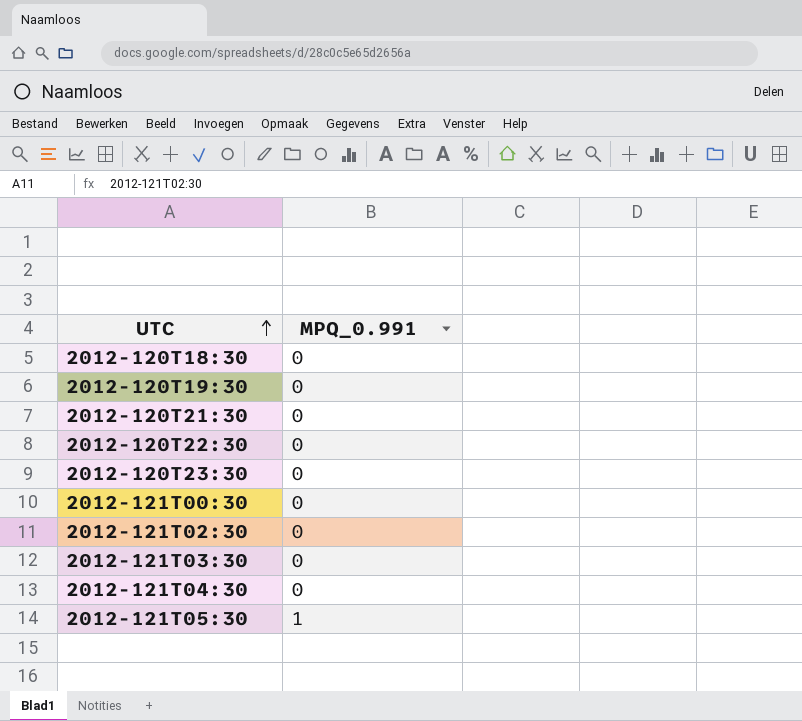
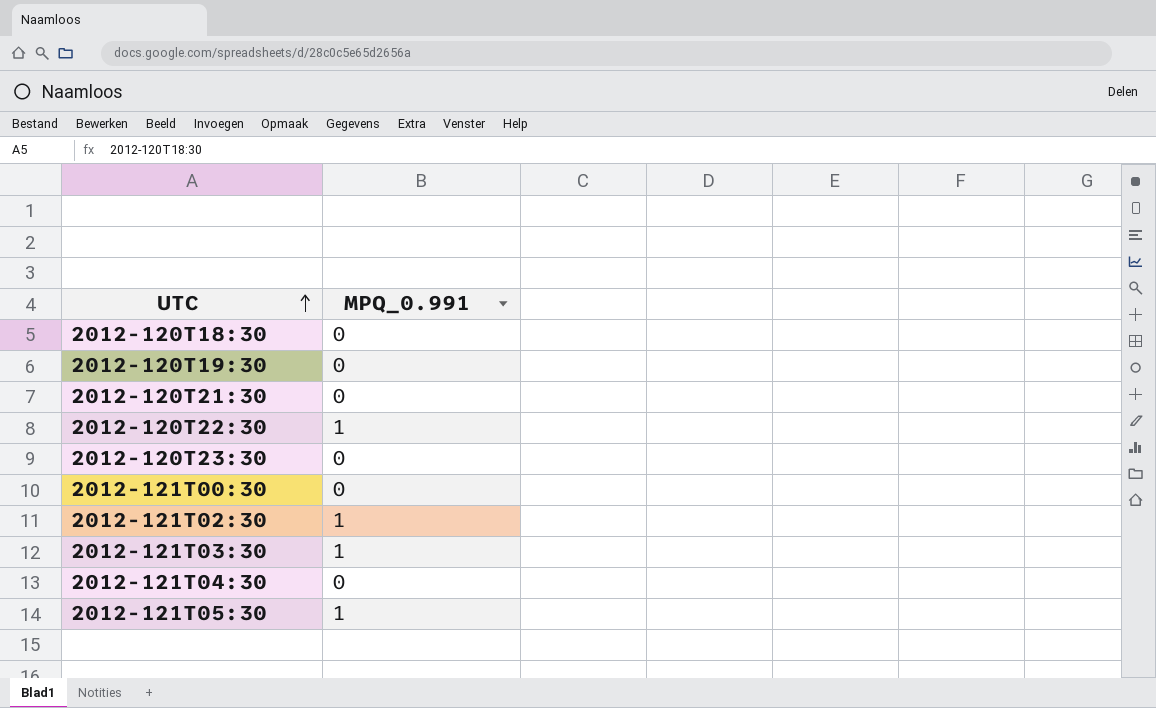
2012-120T22:30 | MPQ_0.991: 0 -> 1
2012-121T02:30 | MPQ_0.991: 0 -> 1
2012-121T03:30 | MPQ_0.991: 0 -> 1

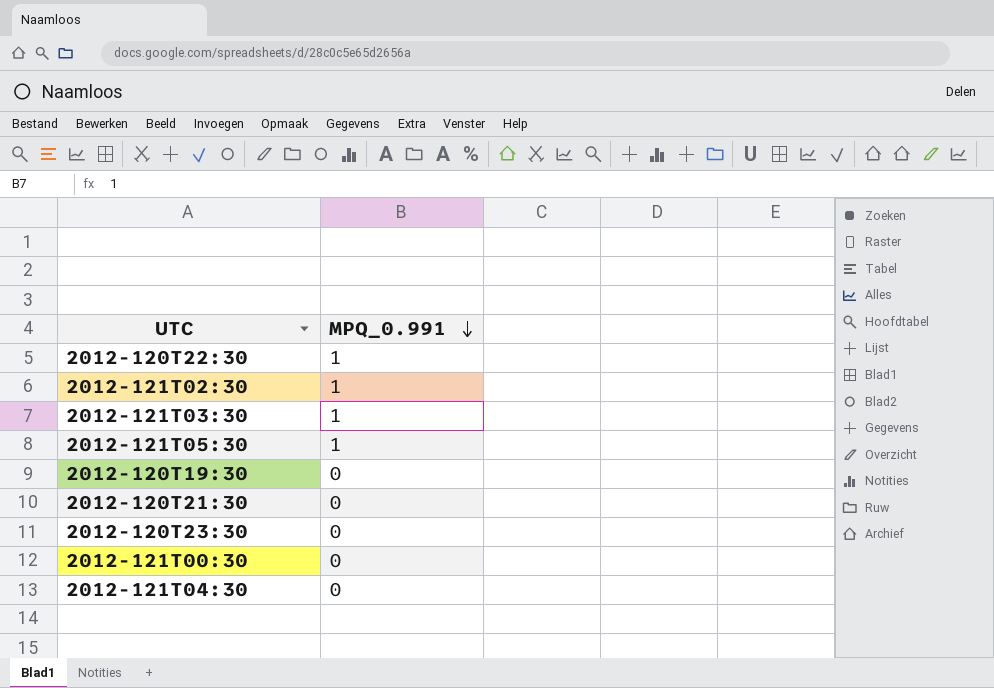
row order: UTC ascending -> MPQ_0.991 descending
row 2012-120T18:30: 0 -> none

